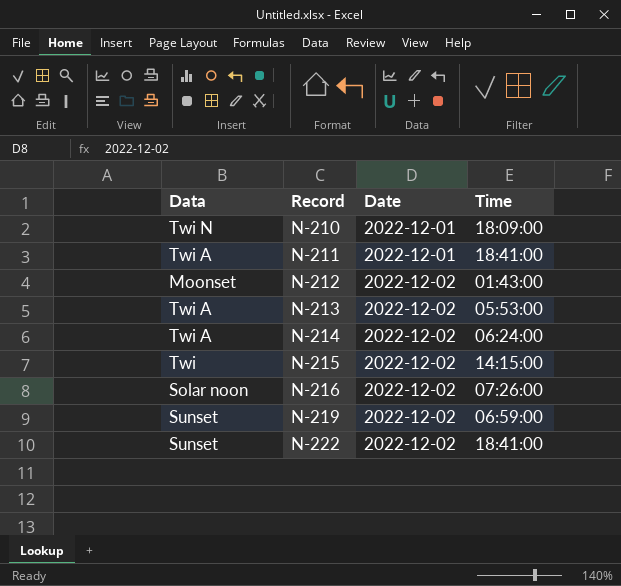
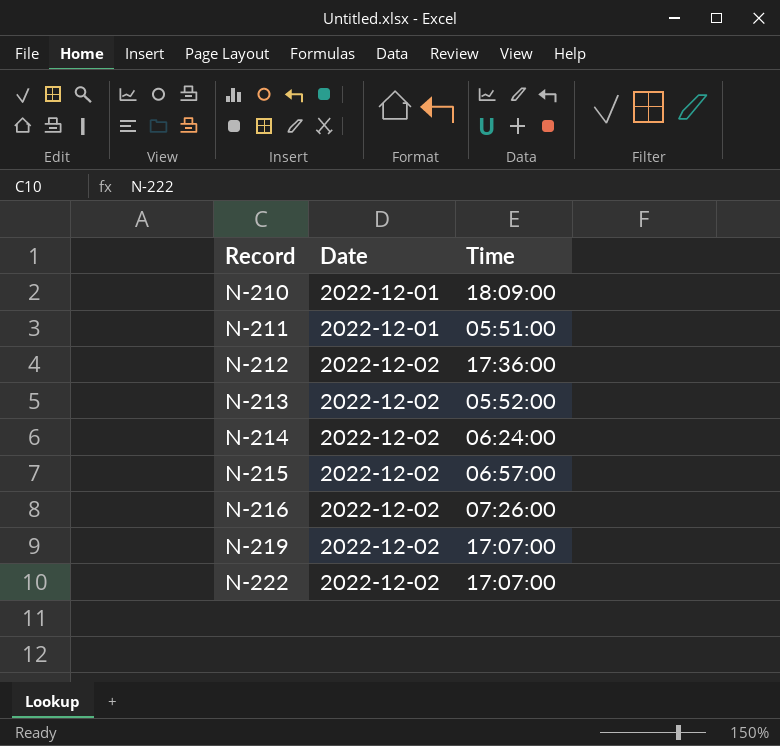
column Data | position: 1 -> none
N-211 | Time: 18:41:00 -> 05:51:00
N-212 | Time: 01:43:00 -> 17:36:00
N-213 | Time: 05:53:00 -> 05:52:00
N-215 | Time: 14:15:00 -> 06:57:00
N-219 | Time: 06:59:00 -> 17:07:00
N-222 | Time: 18:41:00 -> 17:07:00

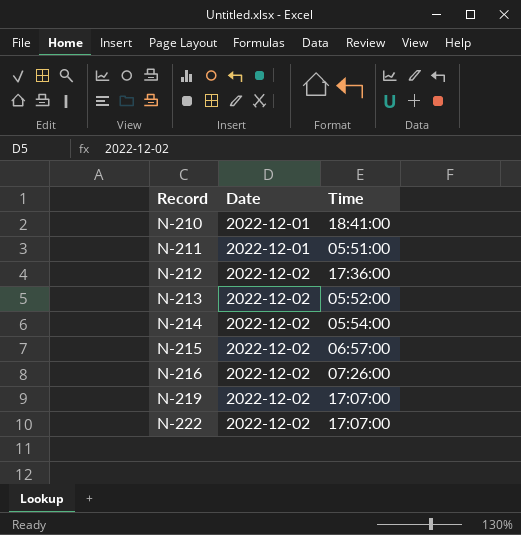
N-210 | Time: 18:09:00 -> 18:41:00
N-214 | Time: 06:24:00 -> 05:54:00

